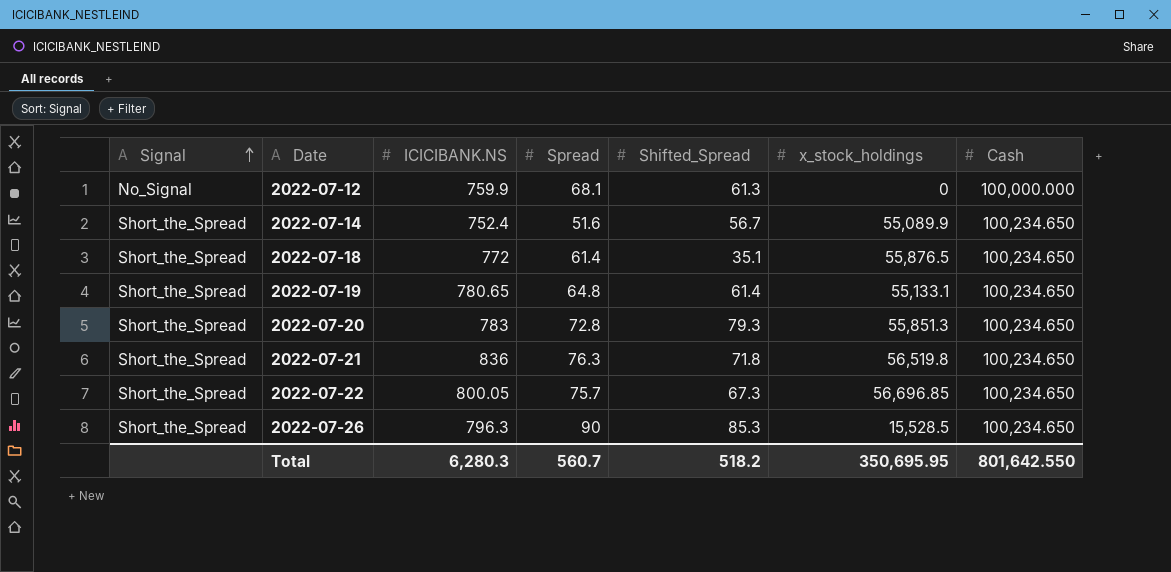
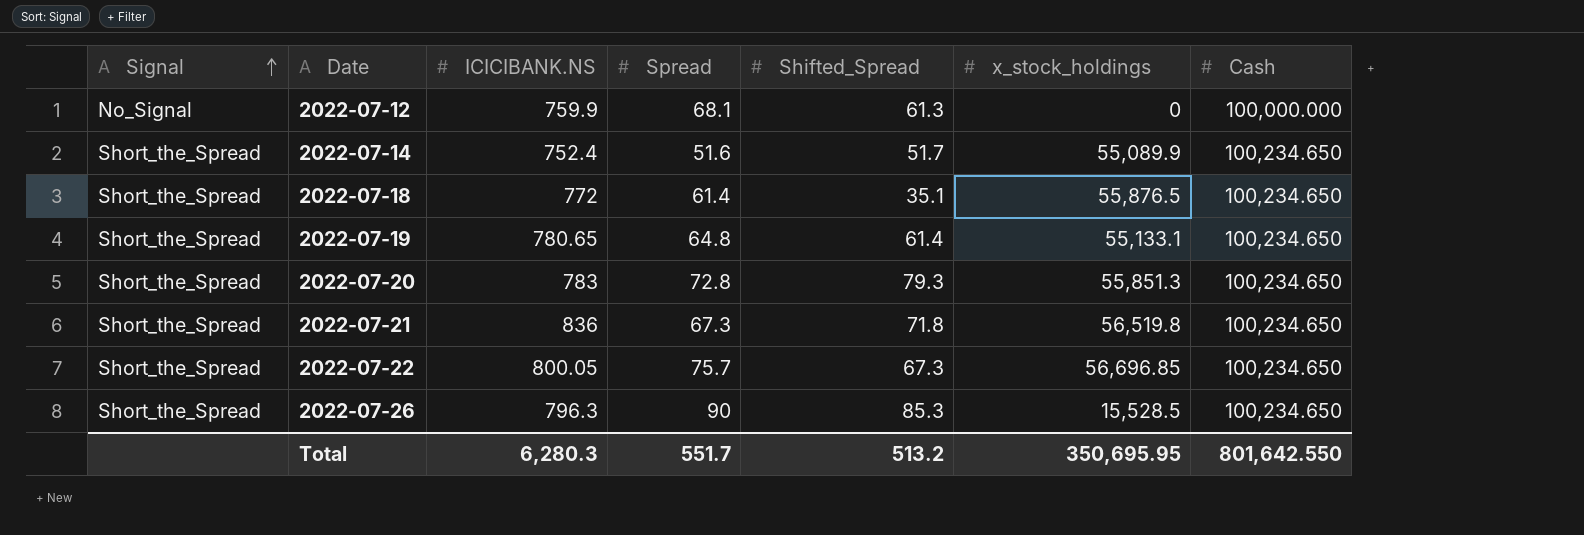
2022-07-14 | Shifted_Spread: 56.7 -> 51.7
2022-07-21 | Spread: 76.3 -> 67.3
Total | Spread: 560.7 -> 551.7
Total | Shifted_Spread: 518.2 -> 513.2

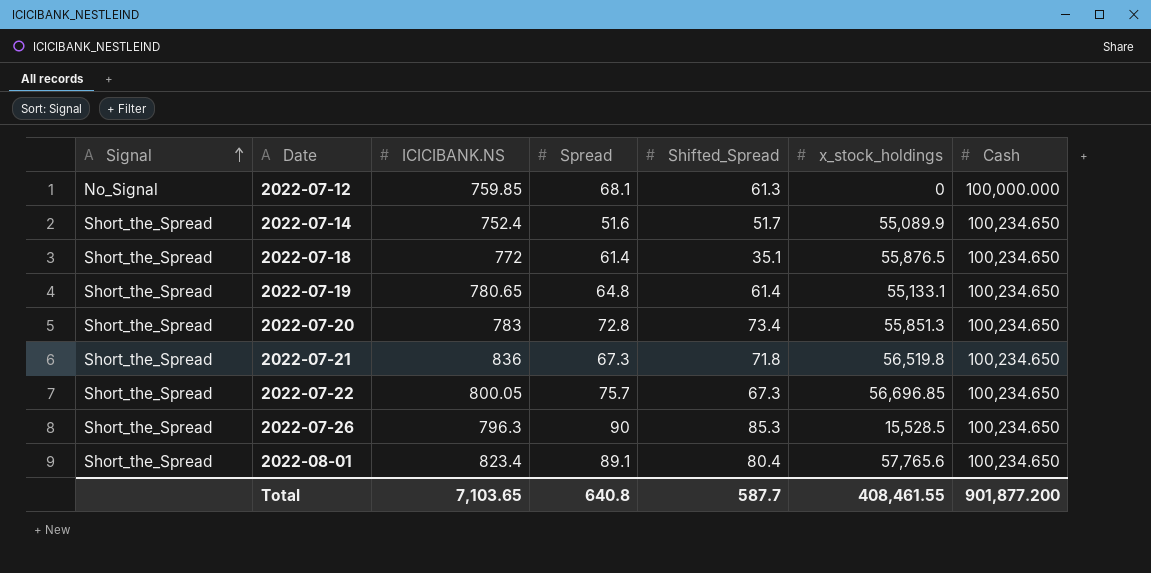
2022-07-12 | ICICIBANK.NS: 759.9 -> 759.85
2022-07-20 | Shifted_Spread: 79.3 -> 73.4
row 2022-08-01: none -> Short_the_Spread | 823.4 | 89.1 | 80.4 | 57,765.6 | 100,234.650
Total | ICICIBANK.NS: 6,280.3 -> 7,103.65
Total | Spread: 551.7 -> 640.8
Total | Shifted_Spread: 513.2 -> 587.7
Total | x_stock_holdings: 350,695.95 -> 408,461.55
Total | Cash: 801,642.550 -> 901,877.200

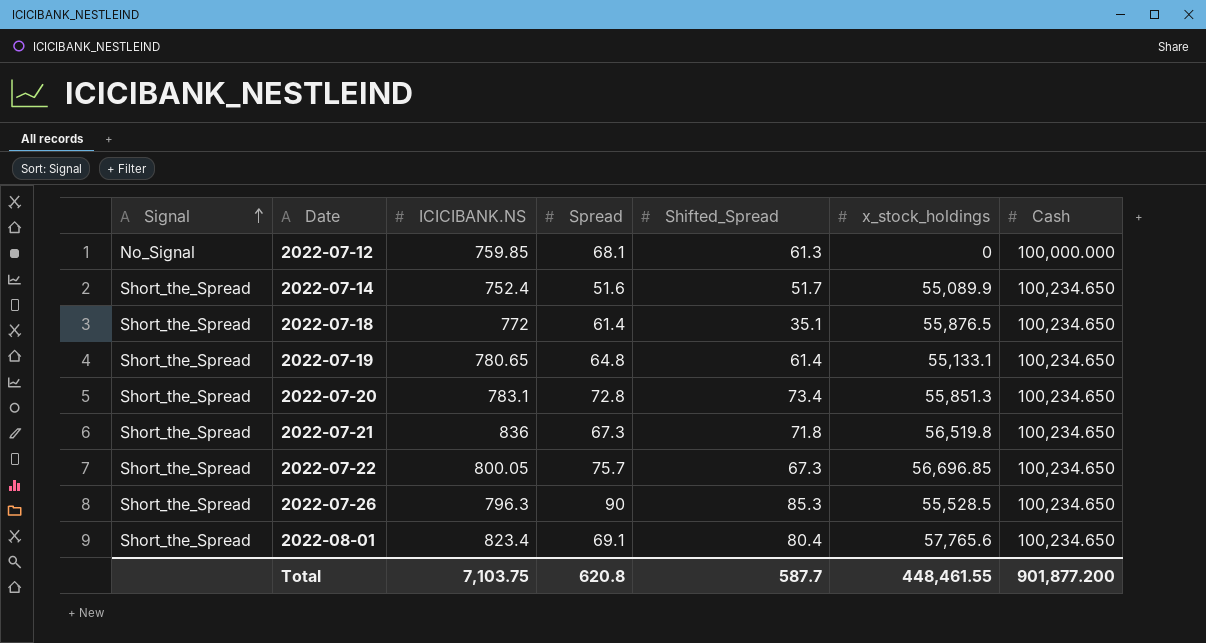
2022-07-20 | ICICIBANK.NS: 783 -> 783.1
2022-07-26 | x_stock_holdings: 15,528.5 -> 55,528.5
2022-08-01 | Spread: 89.1 -> 69.1
Total | ICICIBANK.NS: 7,103.65 -> 7,103.75
Total | Spread: 640.8 -> 620.8
Total | x_stock_holdings: 408,461.55 -> 448,461.55

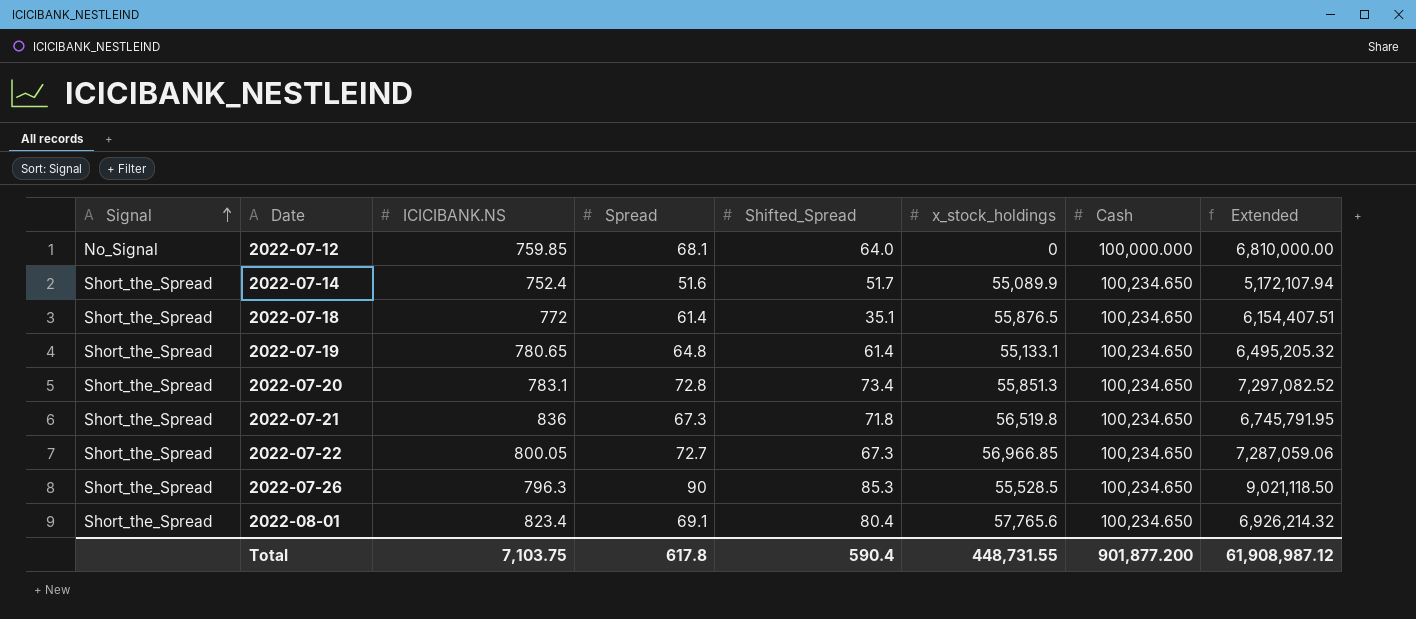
column Extended | formula: none -> [Spread] * [Cash]
2022-07-12 | Shifted_Spread: 61.3 -> 64.0
2022-07-22 | Spread: 75.7 -> 72.7
2022-07-22 | x_stock_holdings: 56,696.85 -> 56,966.85
Total | Spread: 620.8 -> 617.8
Total | Shifted_Spread: 587.7 -> 590.4
Total | x_stock_holdings: 448,461.55 -> 448,731.55

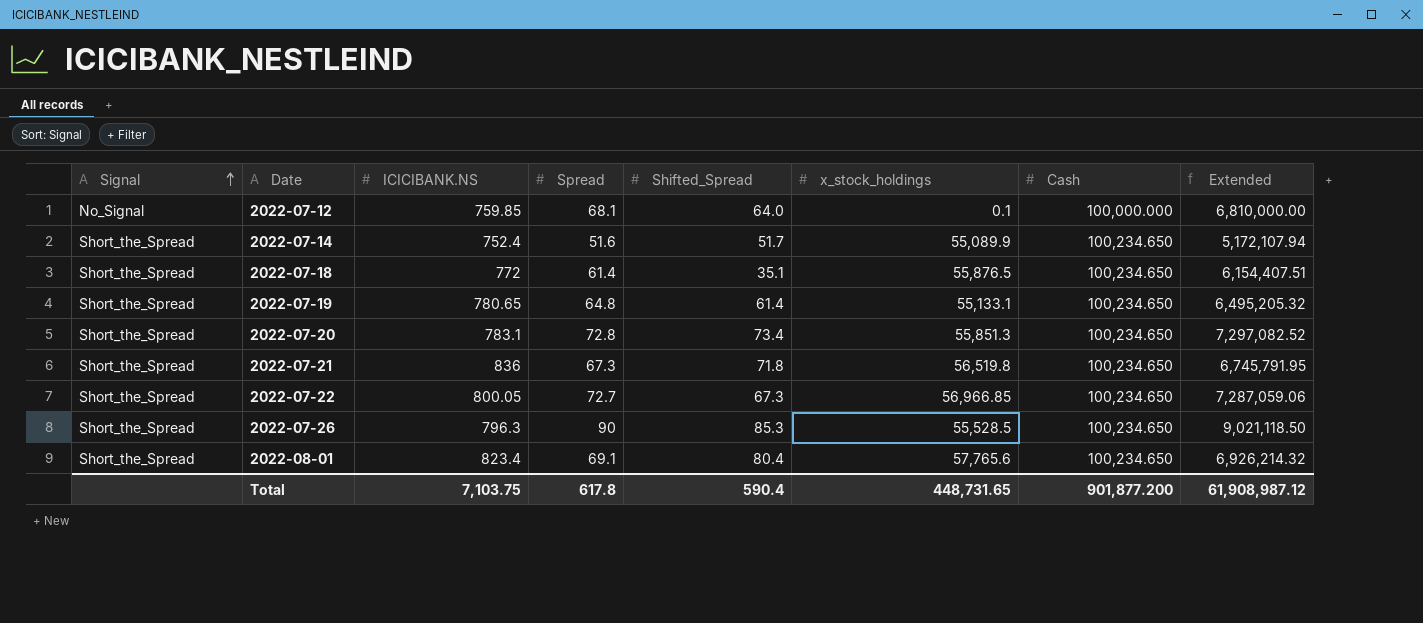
2022-07-12 | x_stock_holdings: 0 -> 0.1
Total | x_stock_holdings: 448,731.55 -> 448,731.65

